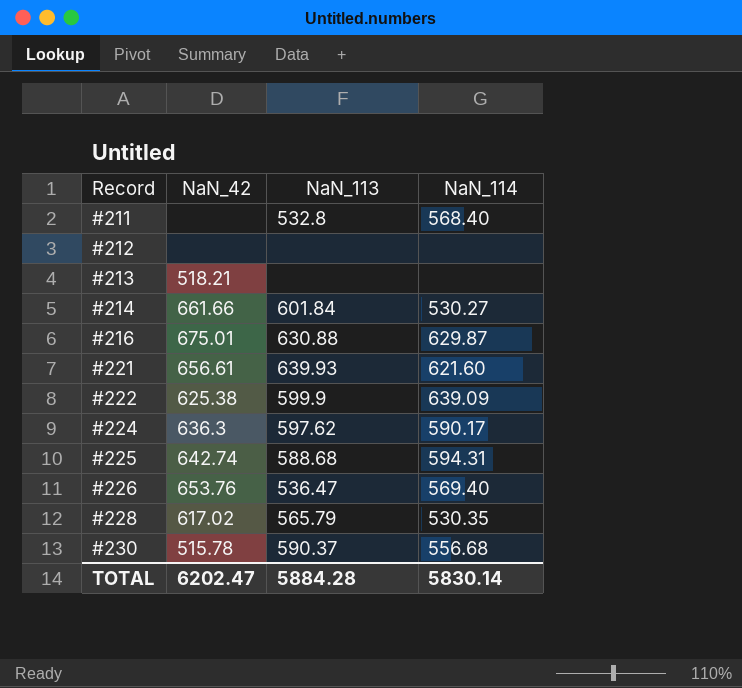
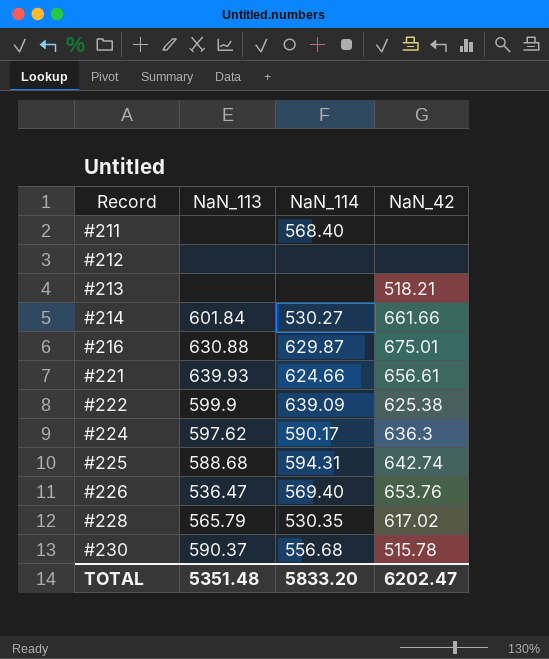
column NaN_42 | position: 2 -> 4
#211 | NaN_113: 532.8 -> none
#221 | NaN_114: 621.60 -> 624.66
TOTAL | NaN_113: 5884.28 -> 5351.48
TOTAL | NaN_114: 5830.14 -> 5833.20

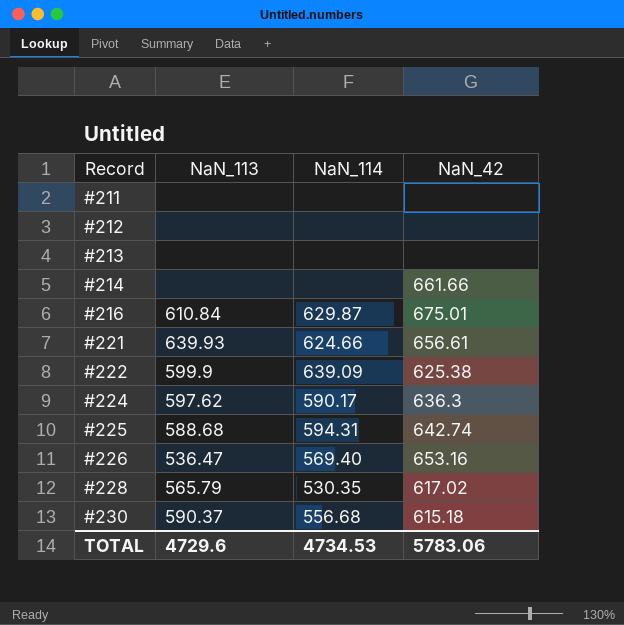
#211 | NaN_114: 568.40 -> none
#213 | NaN_42: 518.21 -> none
#214 | NaN_113: 601.84 -> none
#214 | NaN_114: 530.27 -> none
#216 | NaN_113: 630.88 -> 610.84
#226 | NaN_42: 653.76 -> 653.16
#230 | NaN_42: 515.78 -> 615.18
TOTAL | NaN_113: 5351.48 -> 4729.6
TOTAL | NaN_114: 5833.20 -> 4734.53
TOTAL | NaN_42: 6202.47 -> 5783.06

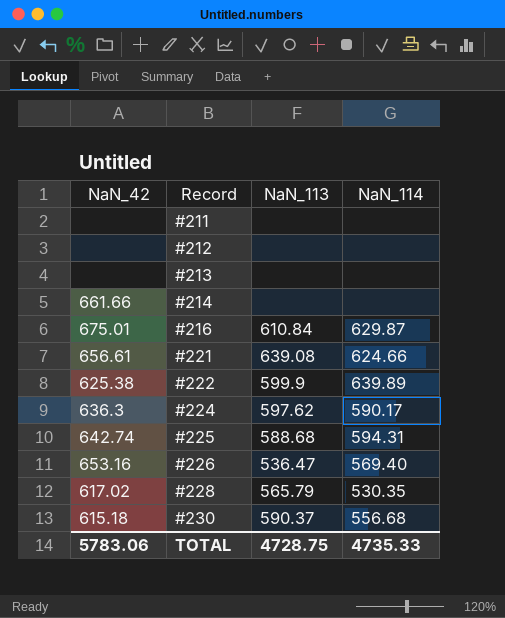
column NaN_42 | position: 4 -> 1
#221 | NaN_113: 639.93 -> 639.08
#222 | NaN_114: 639.09 -> 639.89
TOTAL | NaN_113: 4729.6 -> 4728.75
TOTAL | NaN_114: 4734.53 -> 4735.33

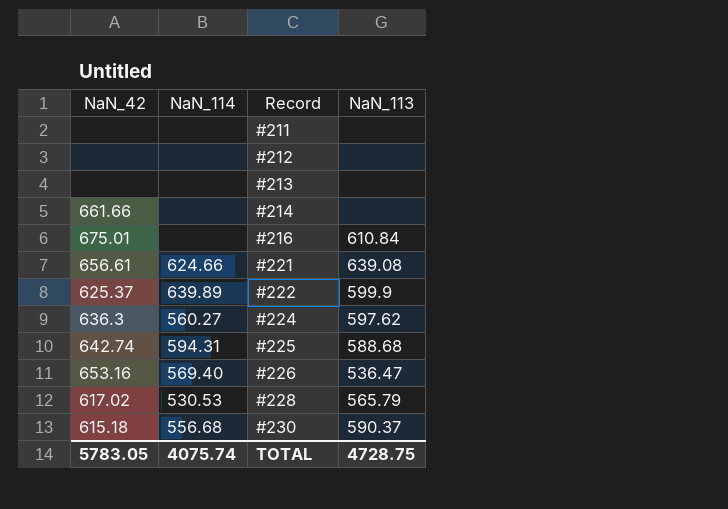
column NaN_114 | position: 4 -> 2
#216 | NaN_114: 629.87 -> none
#222 | NaN_42: 625.38 -> 625.37
#224 | NaN_114: 590.17 -> 560.27
#228 | NaN_114: 530.35 -> 530.53
TOTAL | NaN_42: 5783.06 -> 5783.05
TOTAL | NaN_114: 4735.33 -> 4075.74

